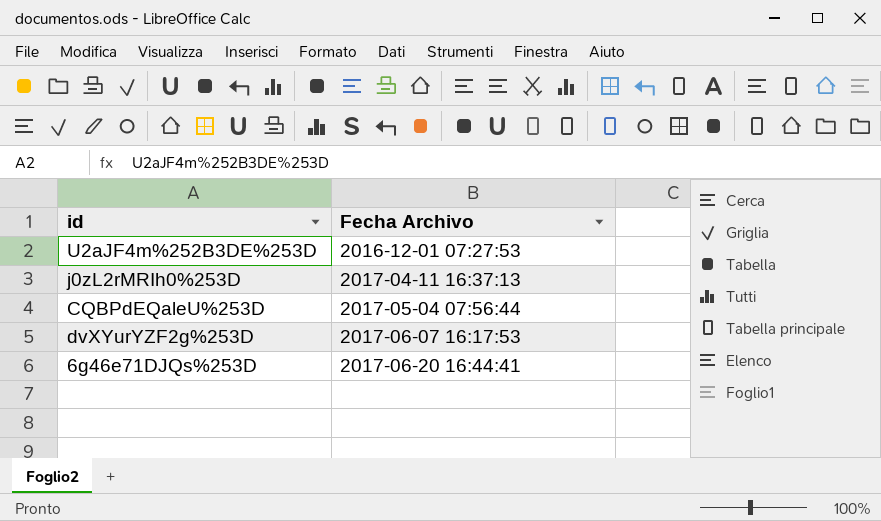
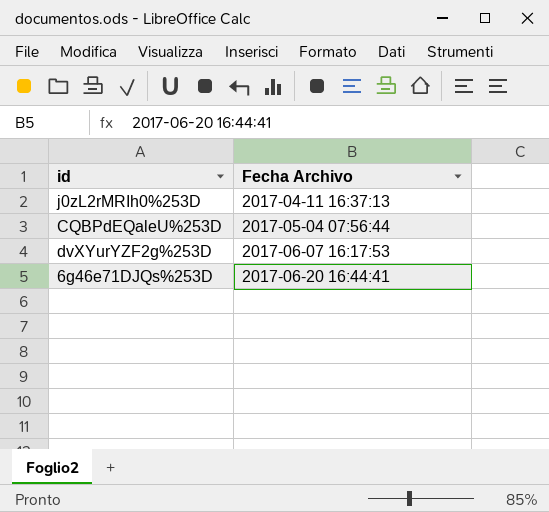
row U2aJF4m%252B3DE%253D: 2016-12-01 07:27:53 -> none

